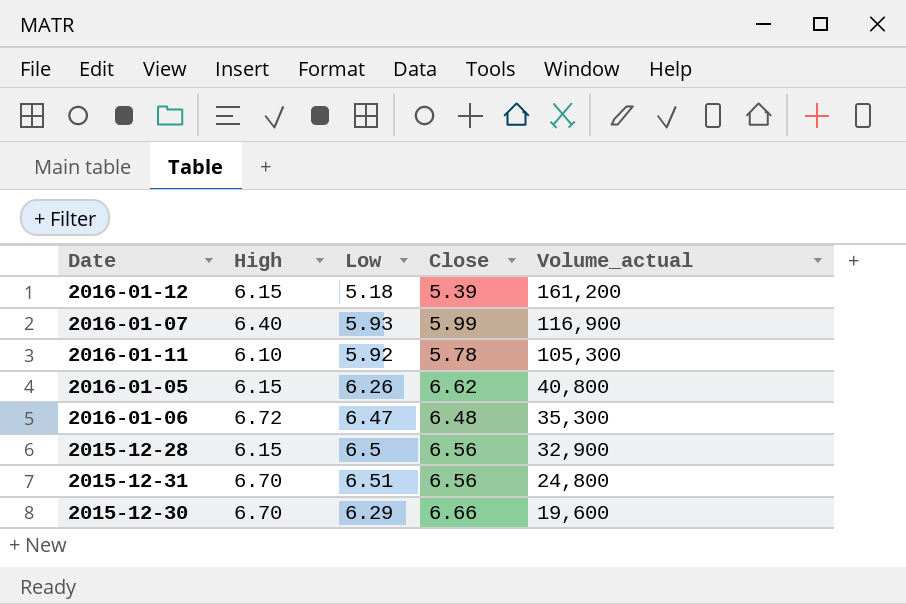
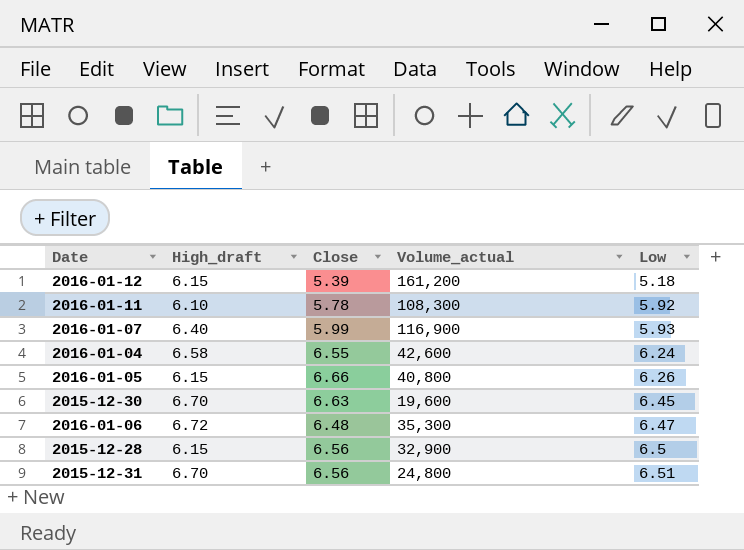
row order: Volume_actual descending -> Low ascending
column name: High -> High_draft
column Low | position: 3 -> 5
2016-01-11 | Volume_actual: 105,300 -> 108,300
row 2016-01-04: none -> 6.58 | 6.55 | 42,600 | 6.24
2016-01-05 | Close: 6.62 -> 6.66
2015-12-30 | Close: 6.66 -> 6.63
2015-12-30 | Low: 6.29 -> 6.45

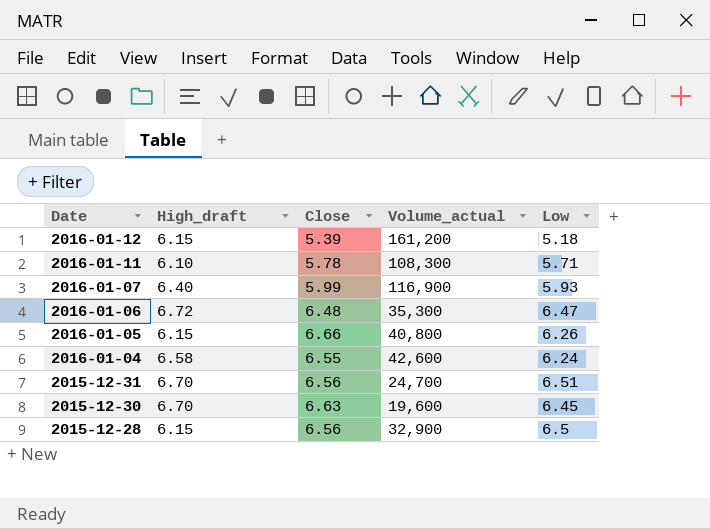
row order: Low ascending -> Date descending
2016-01-11 | Low: 5.92 -> 5.71
2015-12-31 | Volume_actual: 24,800 -> 24,700

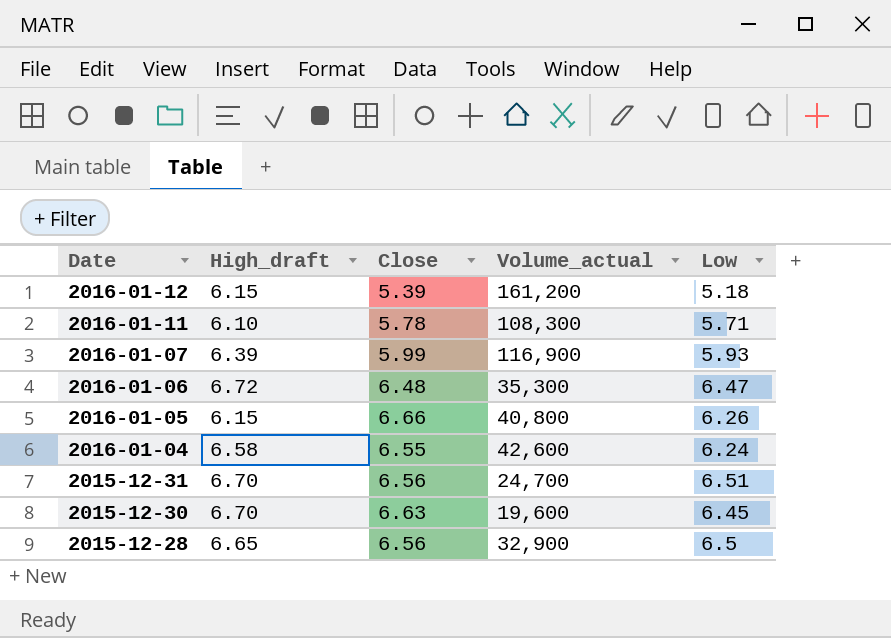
2016-01-07 | High_draft: 6.40 -> 6.39
2015-12-28 | High_draft: 6.15 -> 6.65

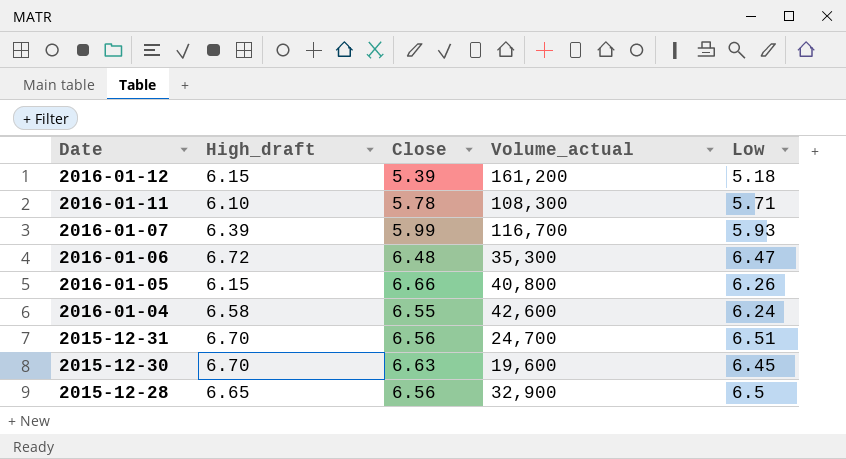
2016-01-07 | Volume_actual: 116,900 -> 116,700

